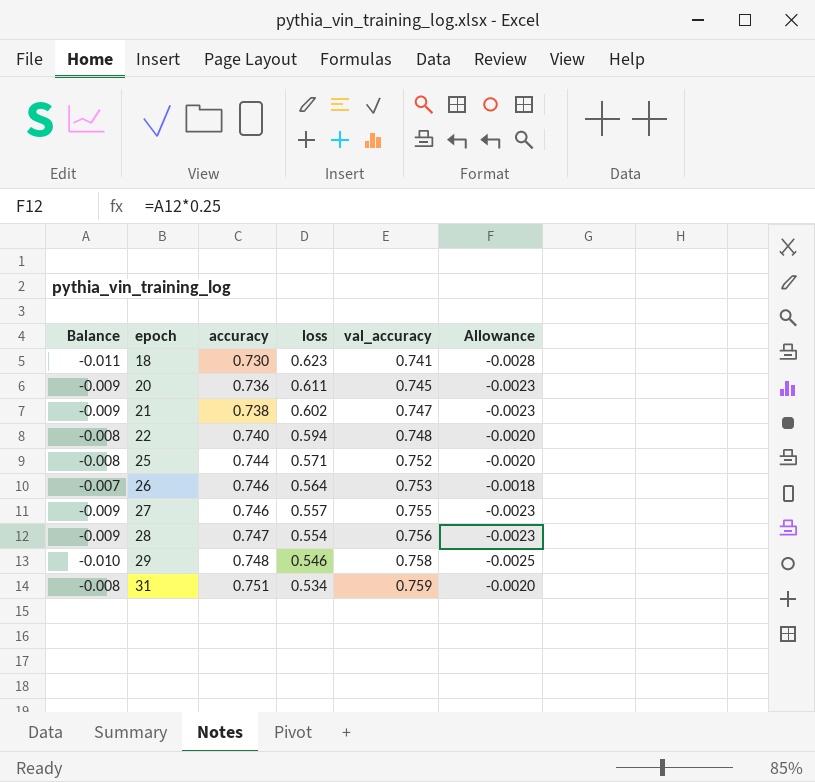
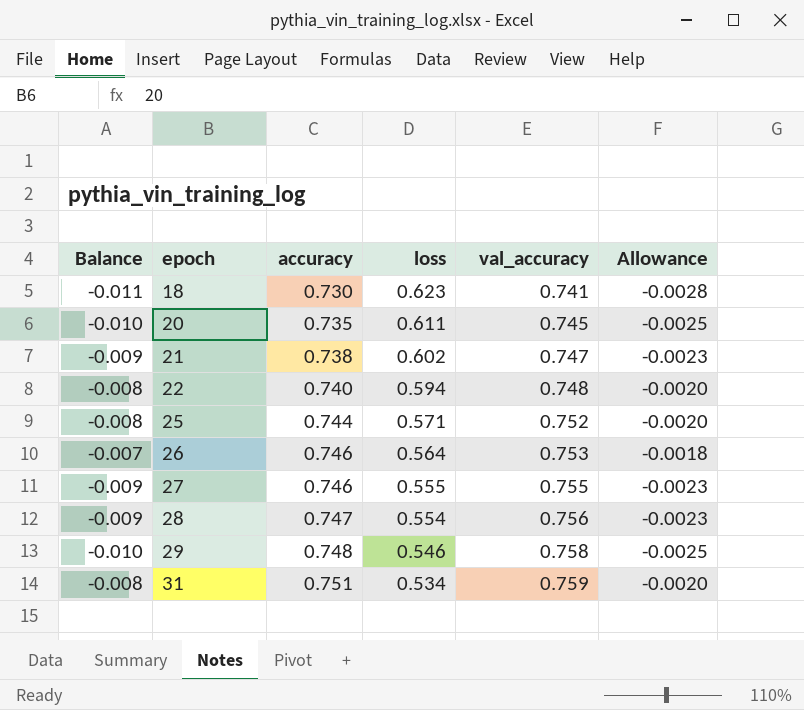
20 | Balance: -0.009 -> -0.010
20 | accuracy: 0.736 -> 0.735
20 | Allowance: -0.0023 -> -0.0025
27 | loss: 0.557 -> 0.555

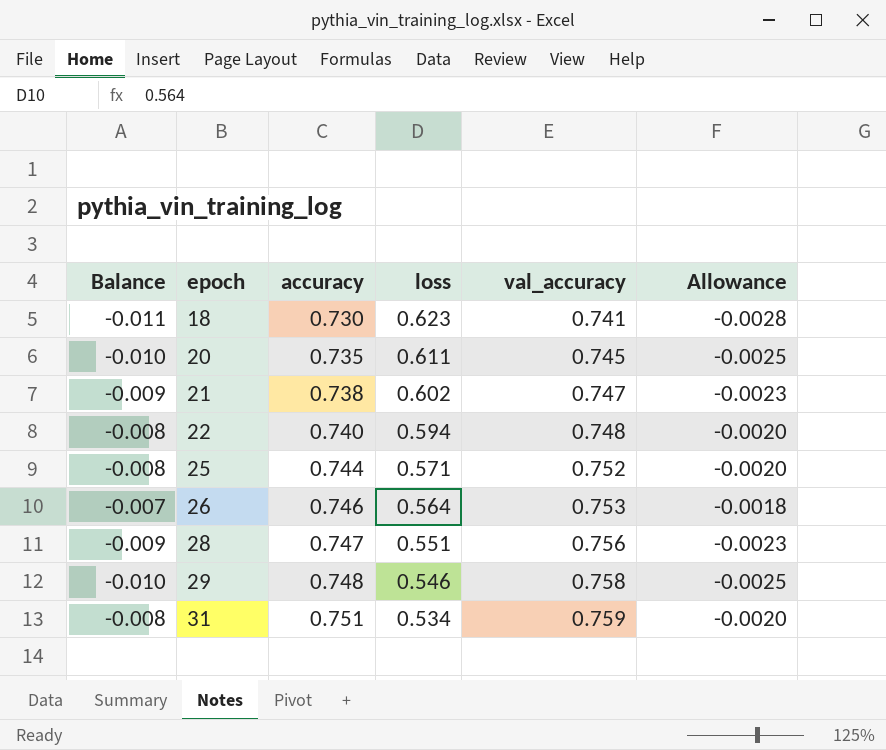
row 27: -0.009 | 0.746 | 0.555 | 0.755 | -0.0023 -> none
28 | loss: 0.554 -> 0.551

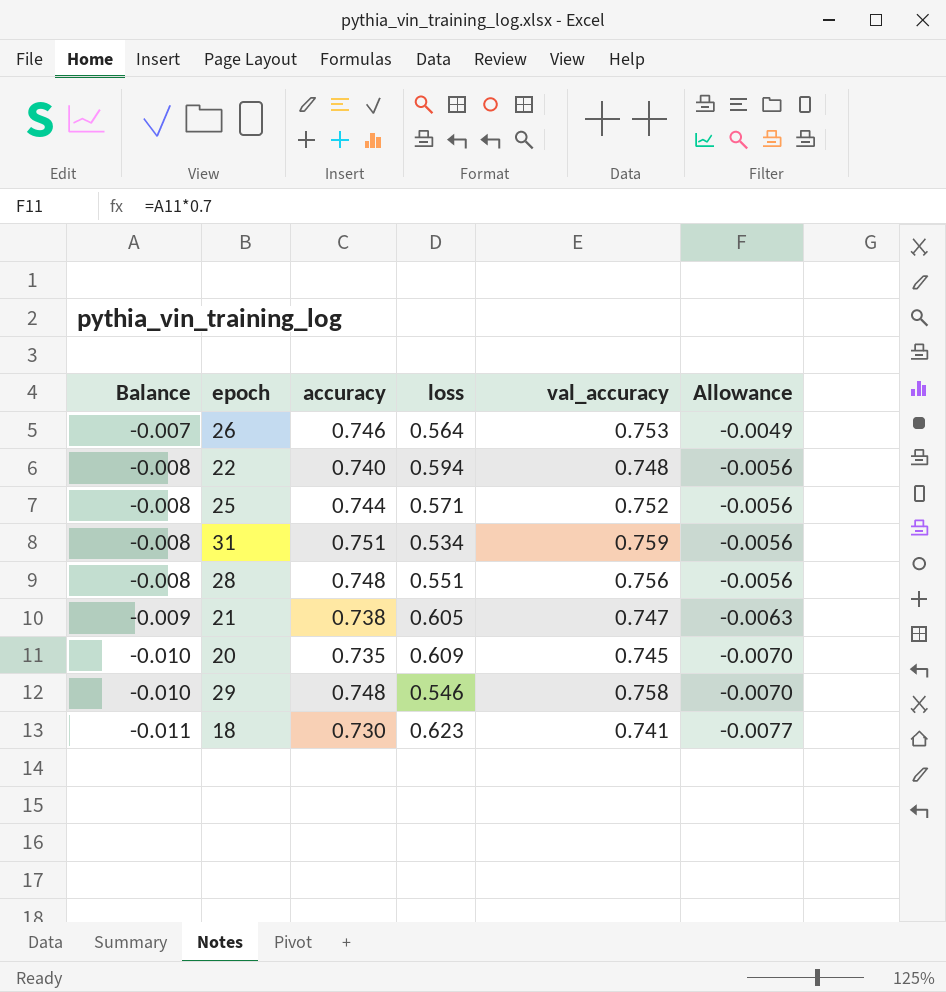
row order: epoch ascending -> Balance descending
column Allowance | formula: [Balance] * 0.25 -> [Balance] * 0.7
28 | Balance: -0.009 -> -0.008
28 | accuracy: 0.747 -> 0.748
21 | loss: 0.602 -> 0.605
20 | loss: 0.611 -> 0.609

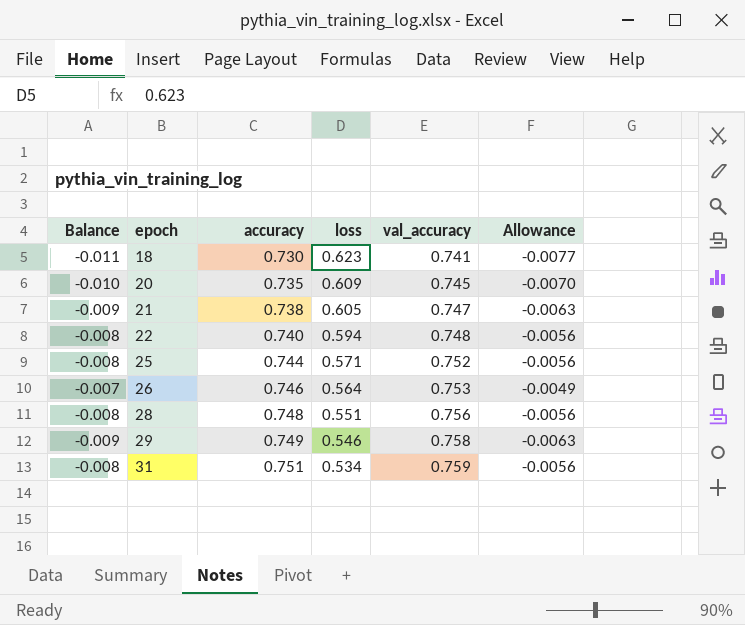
row order: Balance descending -> epoch ascending
29 | Balance: -0.010 -> -0.009
29 | accuracy: 0.748 -> 0.749
29 | Allowance: -0.0070 -> -0.0063

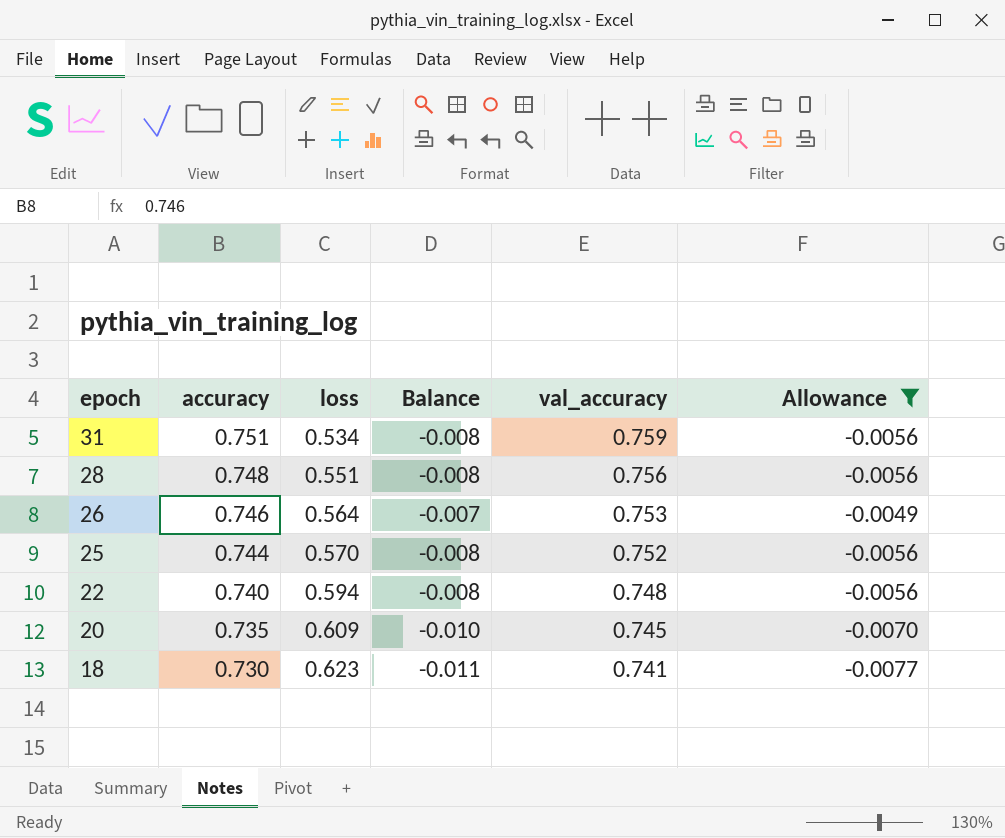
filter: none -> Allowance != -0.0063
row order: epoch ascending -> epoch descending
column Balance | position: 1 -> 4
25 | loss: 0.571 -> 0.570

